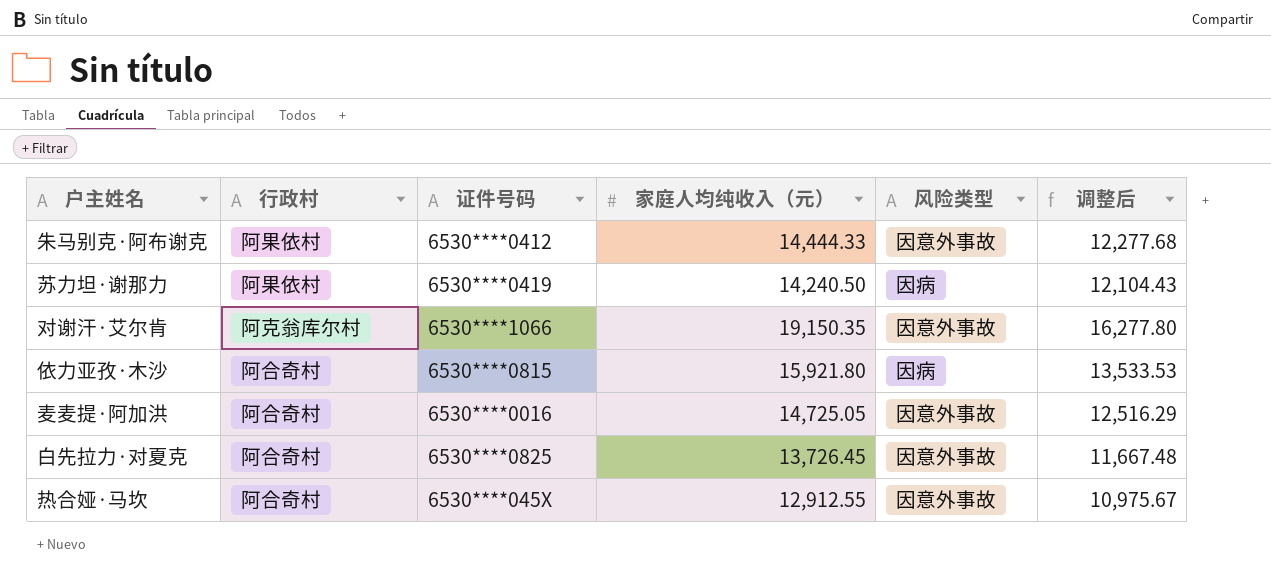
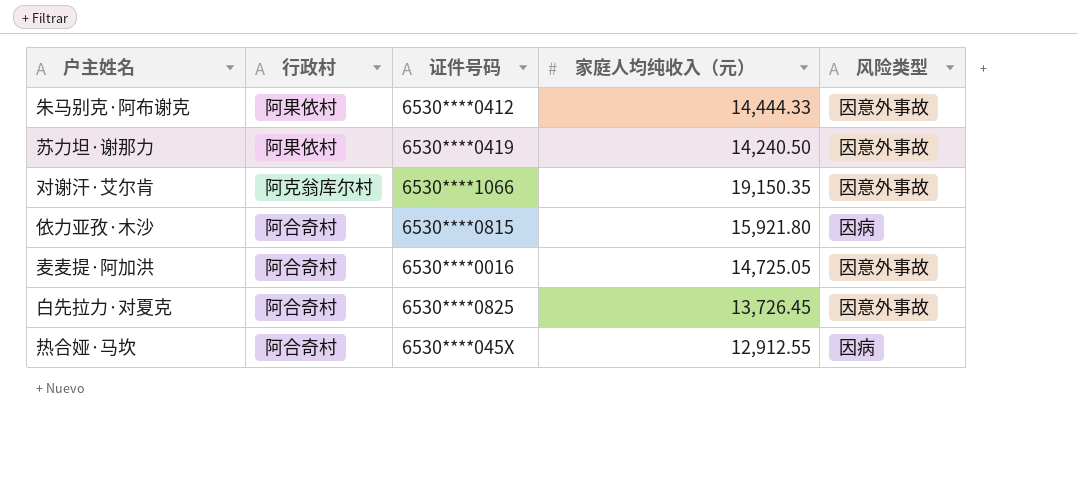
column 调整后 | formula: [家庭人均纯收入（元）] * 0.85 -> none
苏力坦·谢那力 | 风险类型: 因病 -> 因意外事故
热合娅·马坎 | 风险类型: 因意外事故 -> 因病

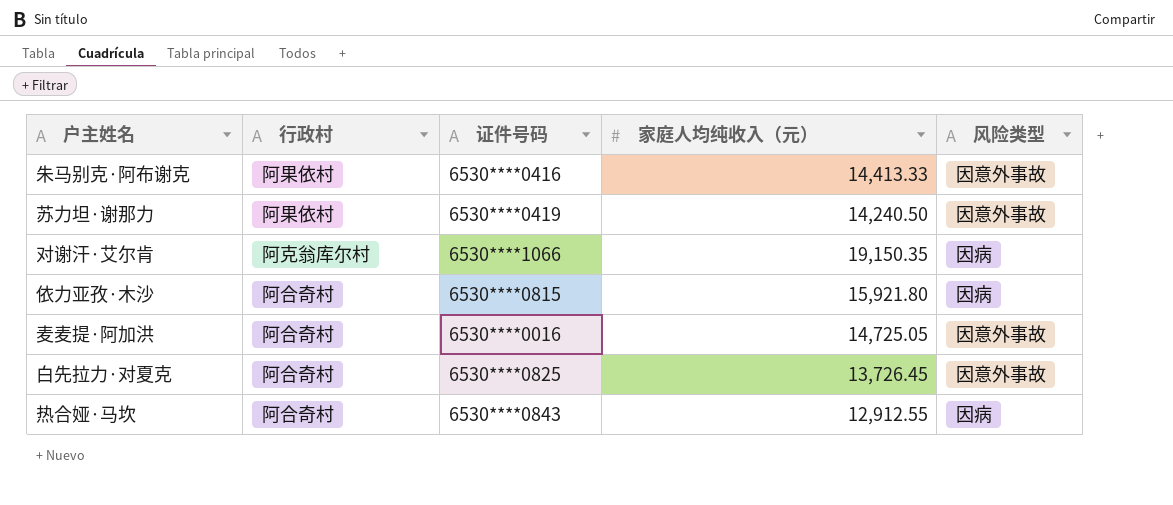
朱马别克·阿布谢克 | 证件号码: 6530****0412 -> 6530****0416
朱马别克·阿布谢克 | 家庭人均纯收入（元）: 14,444.33 -> 14,413.33
对谢汗·艾尔肯 | 风险类型: 因意外事故 -> 因病
热合娅·马坎 | 证件号码: 6530****045X -> 6530****0843

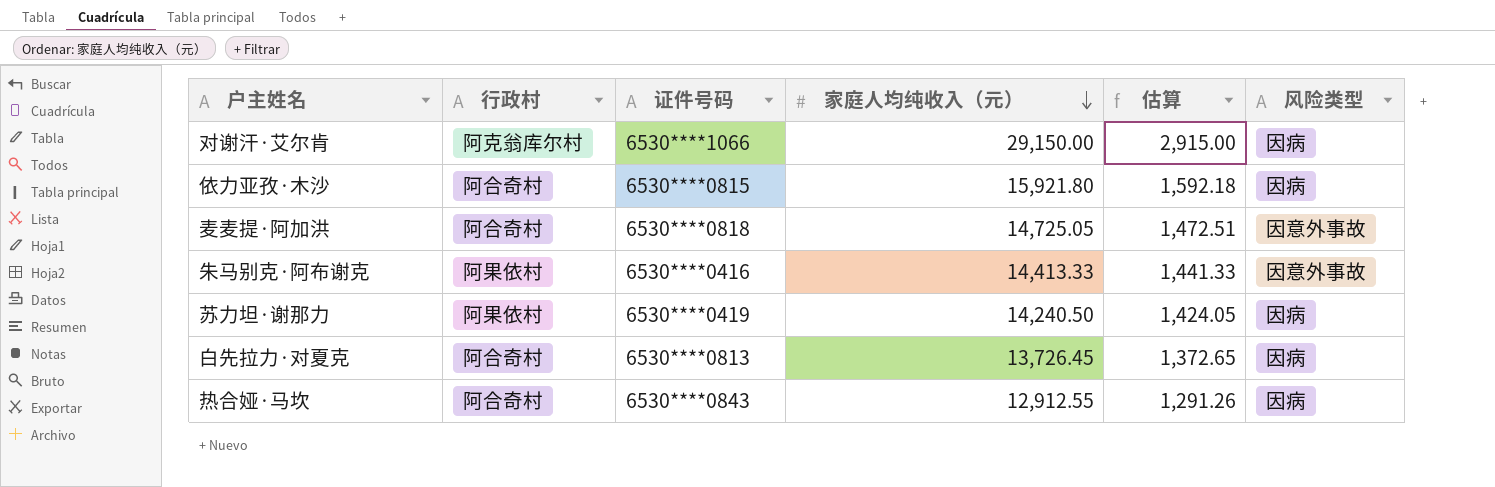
row order: none -> 家庭人均纯收入（元） descending
column 估算 | formula: none -> [家庭人均纯收入（元）] * 0.1
对谢汗·艾尔肯 | 家庭人均纯收入（元）: 19,150.35 -> 29,150.00
麦麦提·阿加洪 | 证件号码: 6530****0016 -> 6530****0818
苏力坦·谢那力 | 风险类型: 因意外事故 -> 因病
白先拉力·对夏克 | 证件号码: 6530****0825 -> 6530****0813
白先拉力·对夏克 | 风险类型: 因意外事故 -> 因病

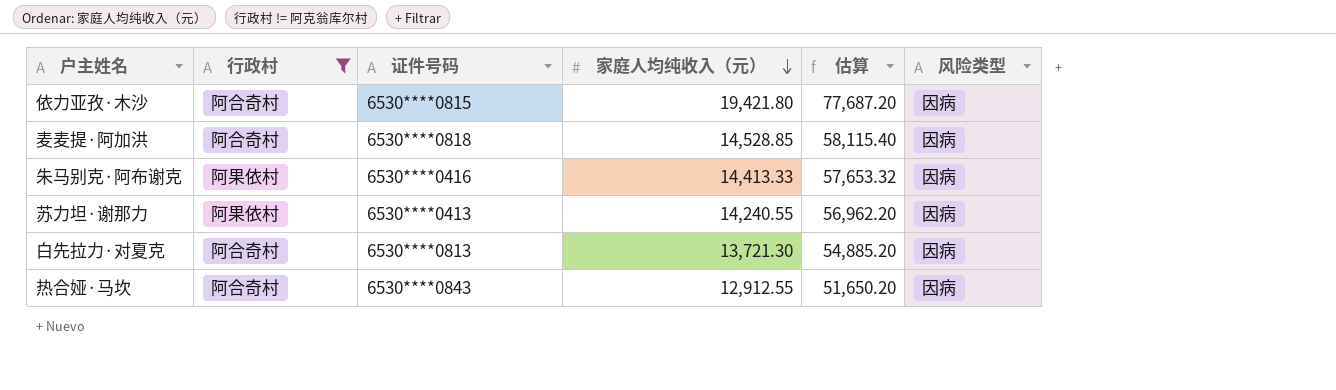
filter: none -> 行政村 != 阿克翁库尔村
column 估算 | formula: [家庭人均纯收入（元）] * 0.1 -> [家庭人均纯收入（元）] * 4
依力亚孜·木沙 | 家庭人均纯收入（元）: 15,921.80 -> 19,421.80
麦麦提·阿加洪 | 家庭人均纯收入（元）: 14,725.05 -> 14,528.85
麦麦提·阿加洪 | 风险类型: 因意外事故 -> 因病
朱马别克·阿布谢克 | 风险类型: 因意外事故 -> 因病
苏力坦·谢那力 | 证件号码: 6530****0419 -> 6530****0413
苏力坦·谢那力 | 家庭人均纯收入（元）: 14,240.50 -> 14,240.55
白先拉力·对夏克 | 家庭人均纯收入（元）: 13,726.45 -> 13,721.30

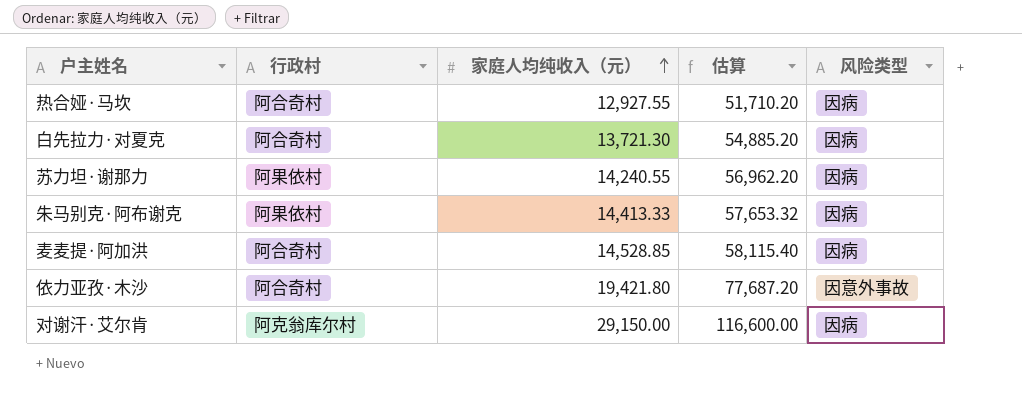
filter: 行政村 != 阿克翁库尔村 -> none
row order: 家庭人均纯收入（元） descending -> 家庭人均纯收入（元） ascending
column 证件号码 | position: 3 -> none
热合娅·马坎 | 家庭人均纯收入（元）: 12,912.55 -> 12,927.55
热合娅·马坎 | 估算: 51,650.20 -> 51,710.20
依力亚孜·木沙 | 风险类型: 因病 -> 因意外事故

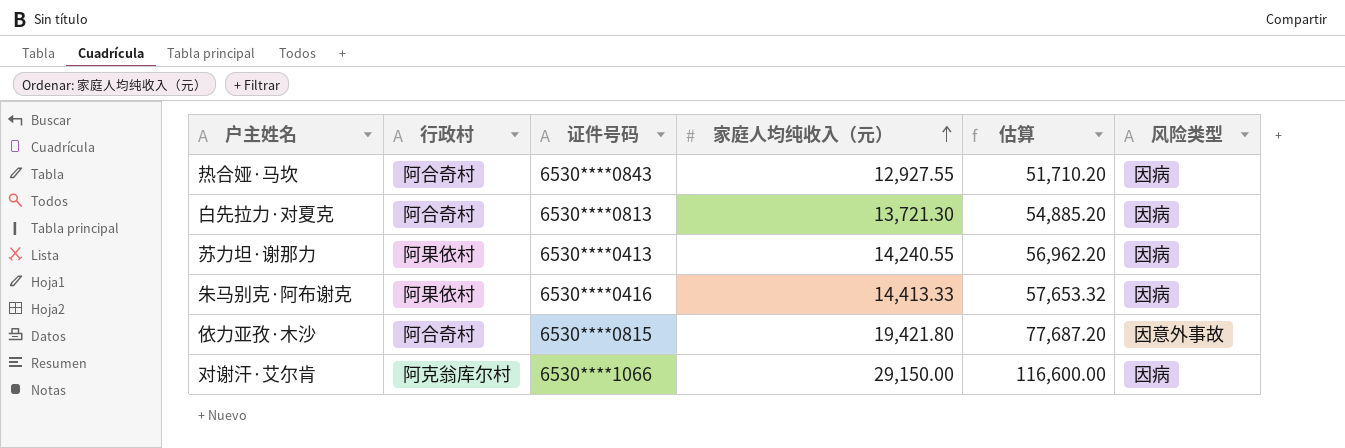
column 证件号码 | position: none -> 3
row 麦麦提·阿加洪: 阿合奇村 | 14,528.85 | 58,115.40 | 因病 -> none

